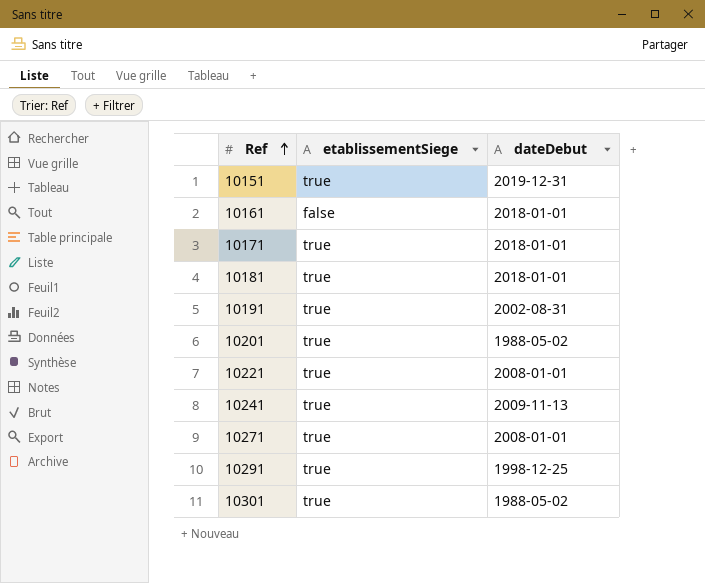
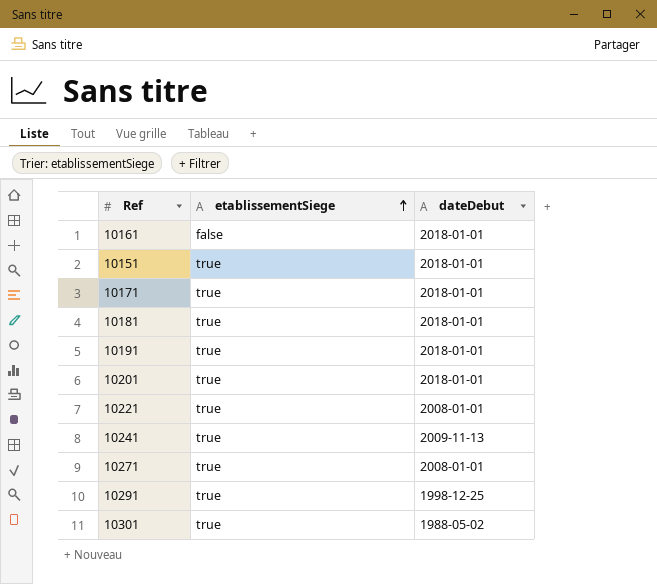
row order: Ref ascending -> etablissementSiege ascending
10151 | dateDebut: 2019-12-31 -> 2018-01-01
10191 | dateDebut: 2002-08-31 -> 2018-01-01
10201 | dateDebut: 1988-05-02 -> 2018-01-01

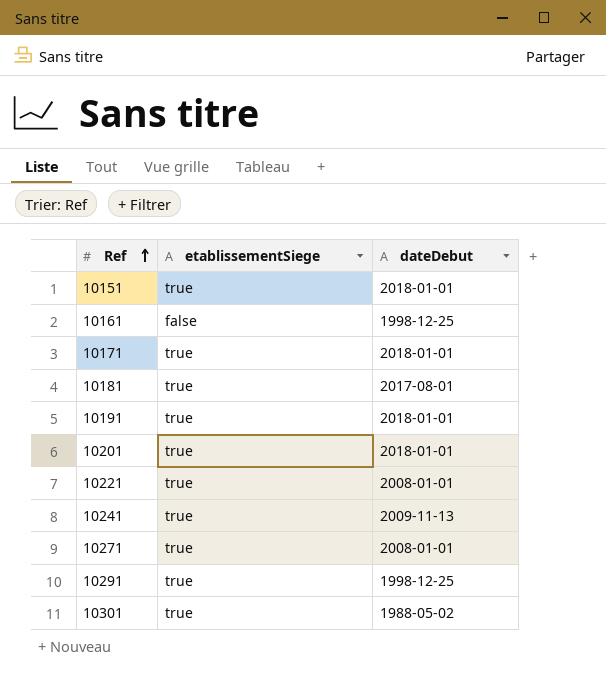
row order: etablissementSiege ascending -> Ref ascending
10161 | dateDebut: 2018-01-01 -> 1998-12-25
10181 | dateDebut: 2018-01-01 -> 2017-08-01

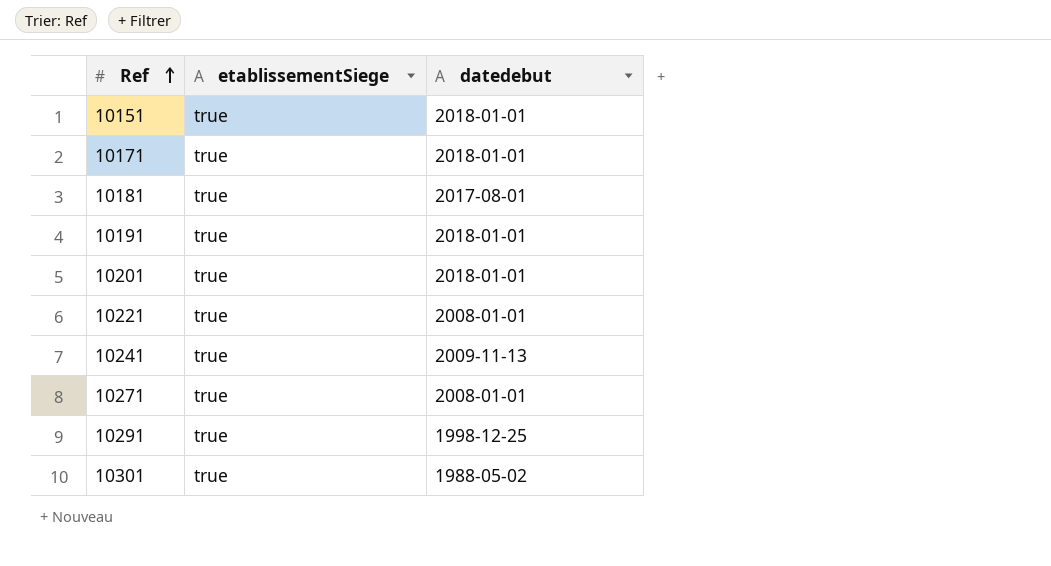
column name: dateDebut -> datedebut
row 10161: false | 1998-12-25 -> none

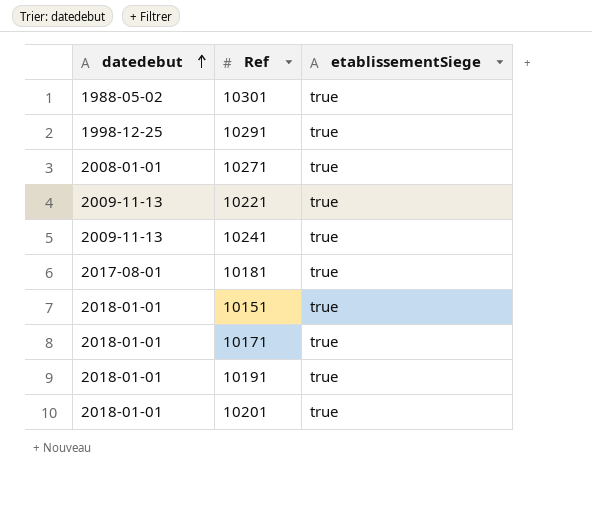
row order: Ref ascending -> datedebut ascending
column datedebut | position: 3 -> 1
10221 | datedebut: 2008-01-01 -> 2009-11-13

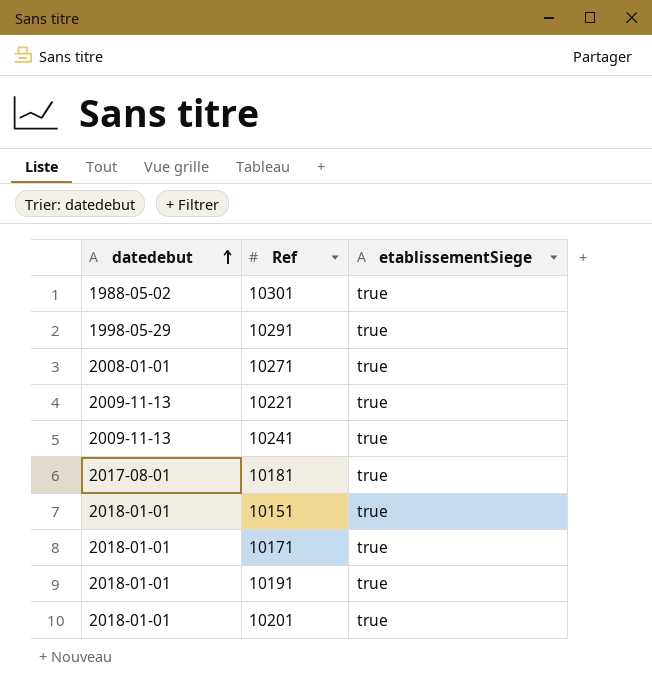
10291 | datedebut: 1998-12-25 -> 1998-05-29

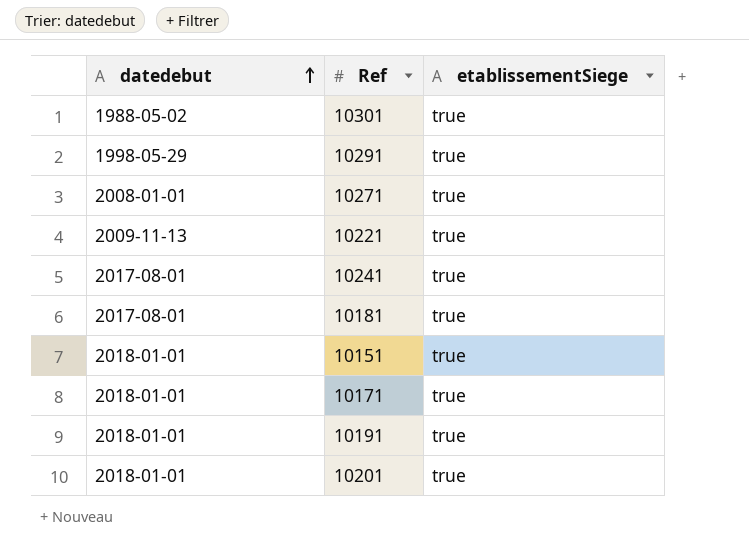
10241 | datedebut: 2009-11-13 -> 2017-08-01

